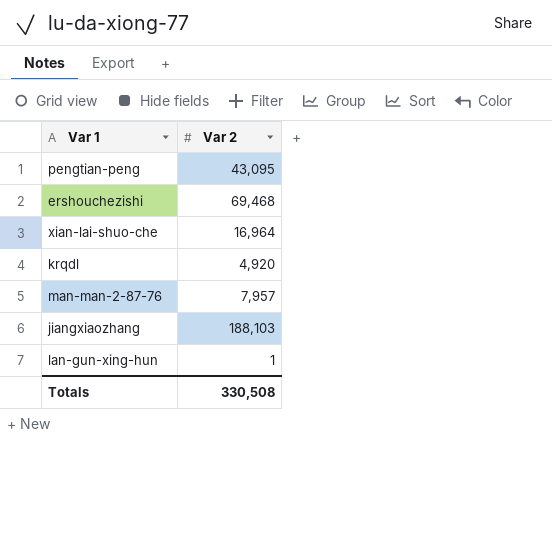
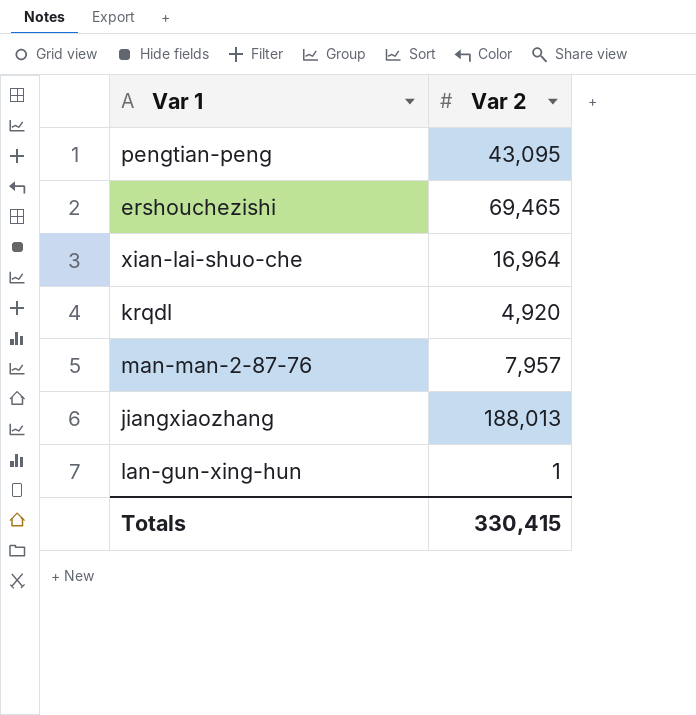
ershouchezishi | Var 2: 69,468 -> 69,465
jiangxiaozhang | Var 2: 188,103 -> 188,013
Totals | Var 2: 330,508 -> 330,415

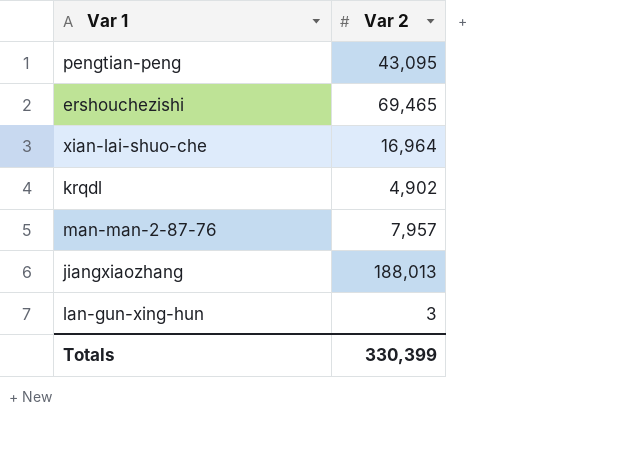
krqdl | Var 2: 4,920 -> 4,902
lan-gun-xing-hun | Var 2: 1 -> 3
Totals | Var 2: 330,415 -> 330,399

